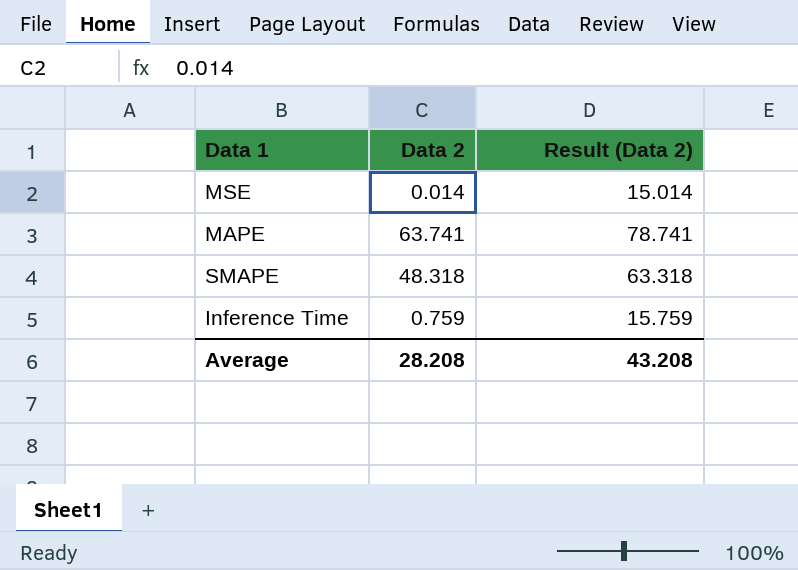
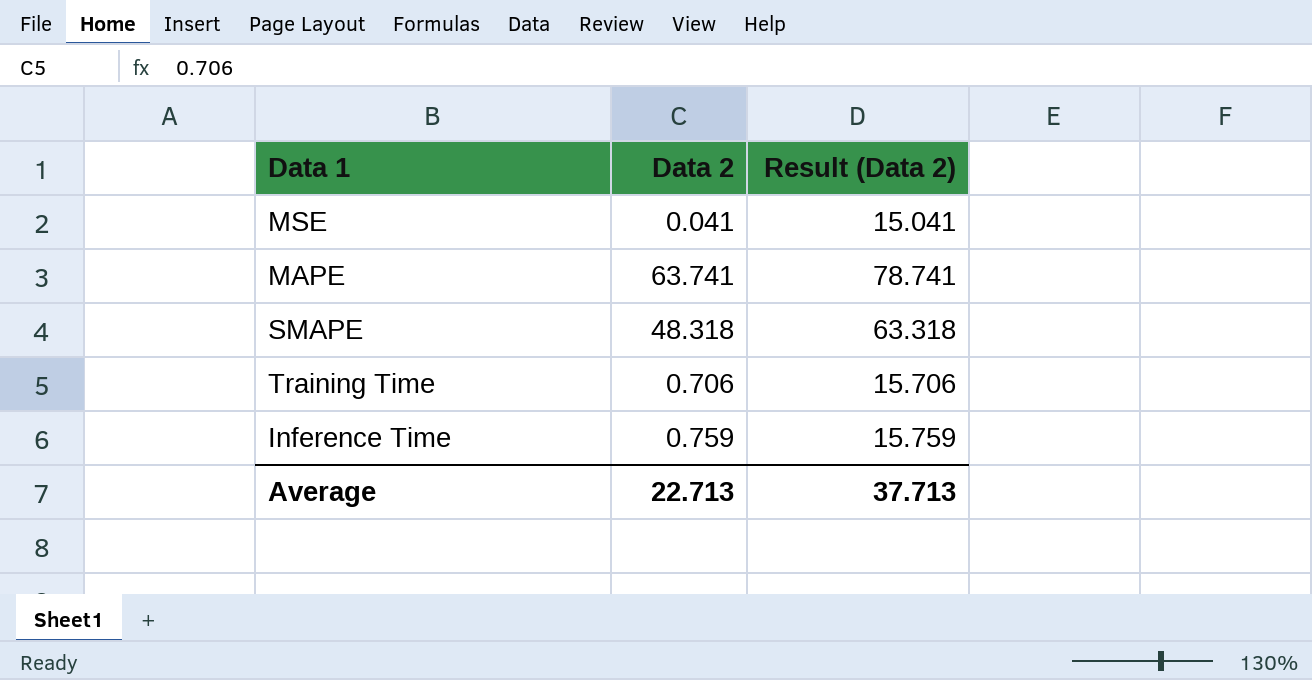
MSE | Data 2: 0.014 -> 0.041
MSE | Result (Data 2): 15.014 -> 15.041
row Training Time: none -> 0.706 | 15.706
Average | Data 2: 28.208 -> 22.713
Average | Result (Data 2): 43.208 -> 37.713

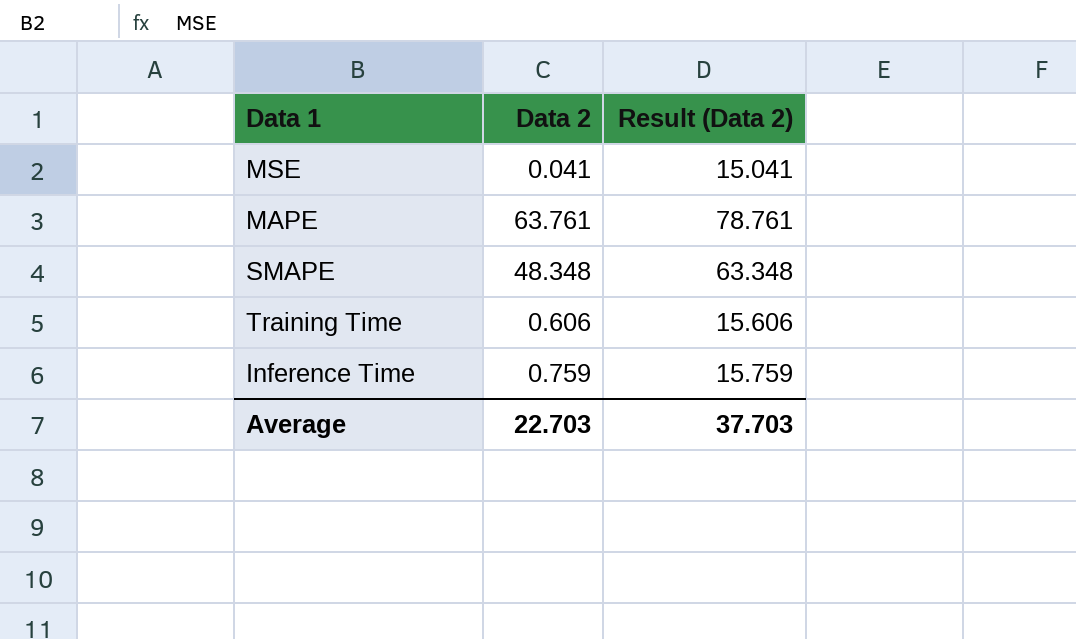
MAPE | Data 2: 63.741 -> 63.761
MAPE | Result (Data 2): 78.741 -> 78.761
SMAPE | Data 2: 48.318 -> 48.348
SMAPE | Result (Data 2): 63.318 -> 63.348
Training Time | Data 2: 0.706 -> 0.606
Training Time | Result (Data 2): 15.706 -> 15.606
Average | Data 2: 22.713 -> 22.703
Average | Result (Data 2): 37.713 -> 37.703

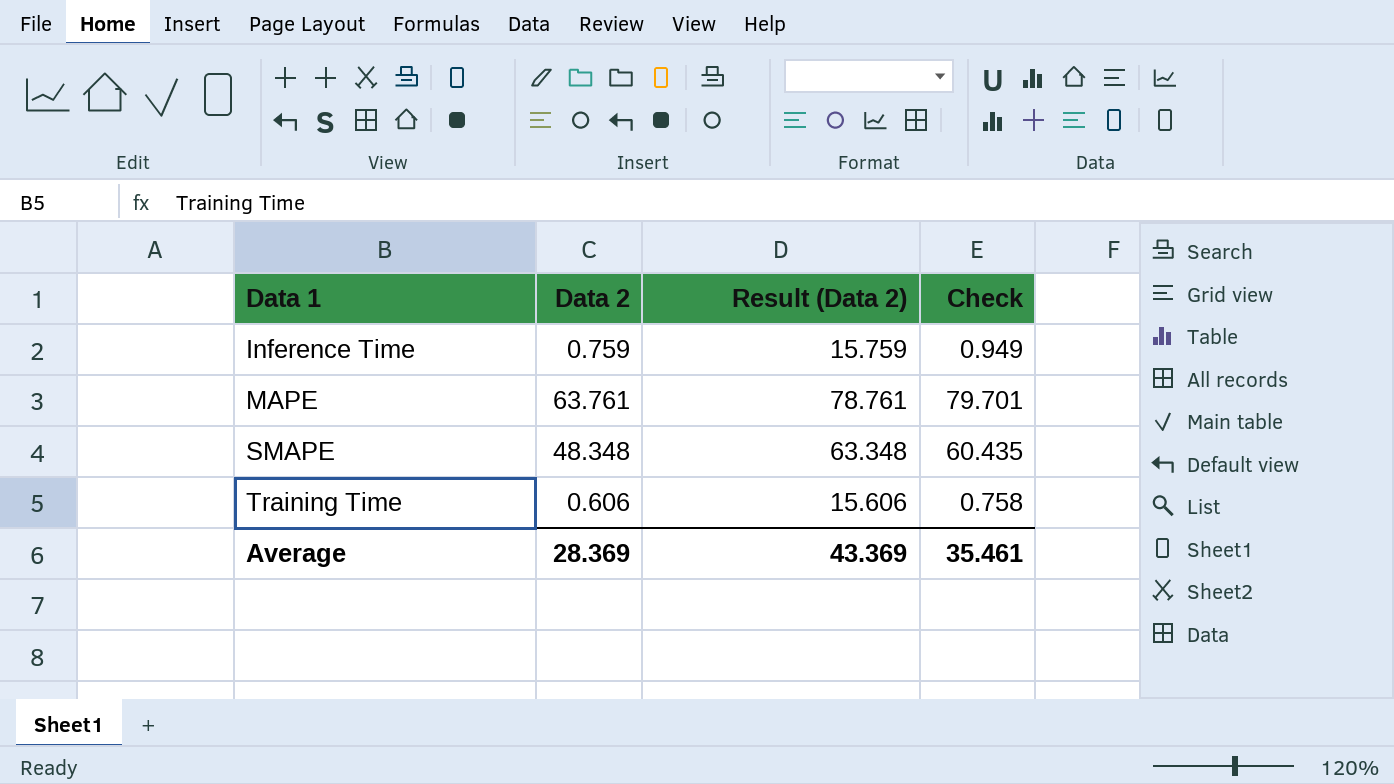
row order: none -> Data 1 ascending
column Check | formula: none -> [Data 2] * 1.25
row MSE: 0.041 | 15.041 -> none
Average | Data 2: 22.703 -> 28.369
Average | Result (Data 2): 37.703 -> 43.369

